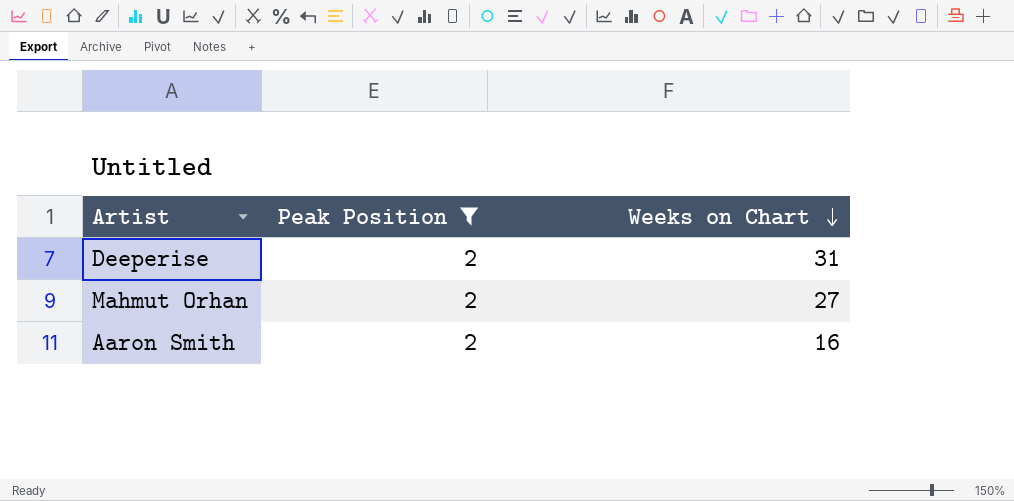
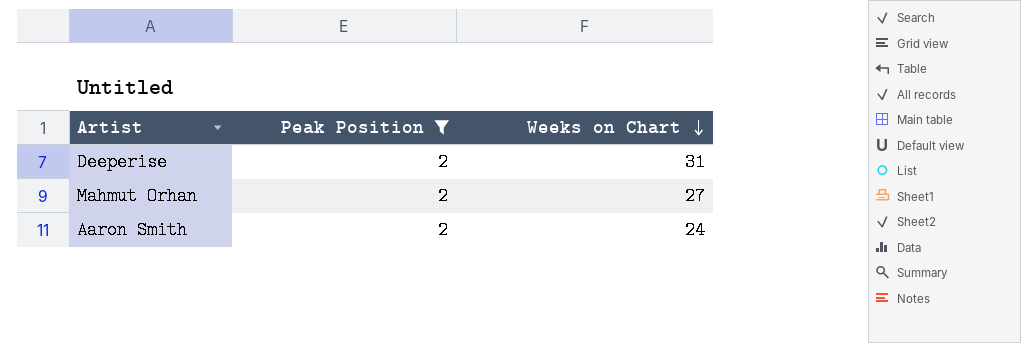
Aaron Smith | Weeks on Chart: 16 -> 24

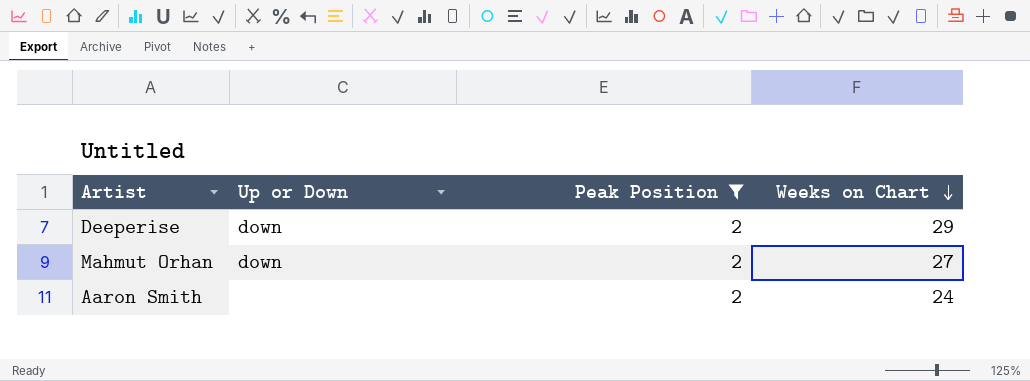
column Up or Down | position: none -> 2
Deeperise | Weeks on Chart: 31 -> 29

